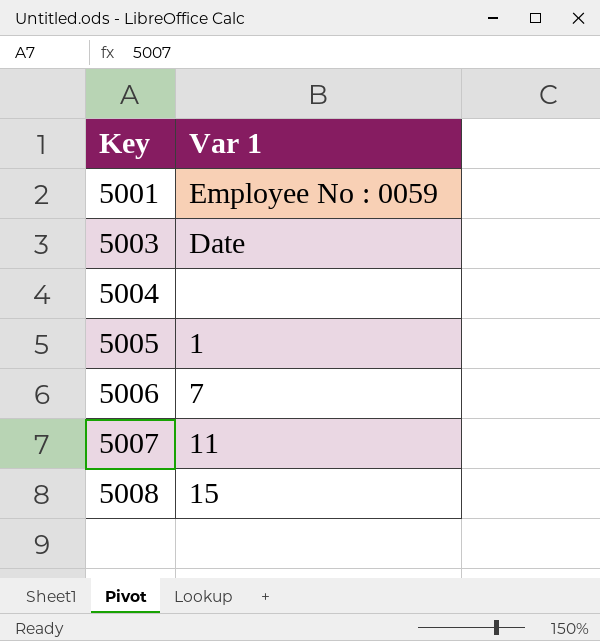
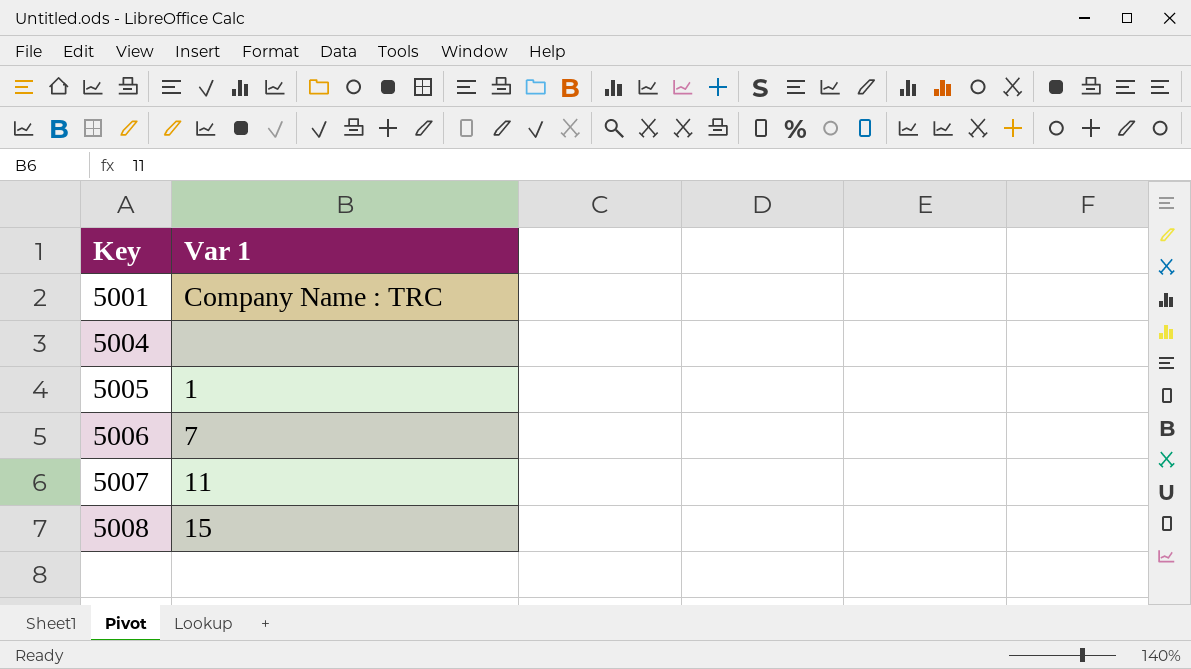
row 5003: Date -> none
5001 | Var 1: Employee No : 0059 -> Company Name : TRC

